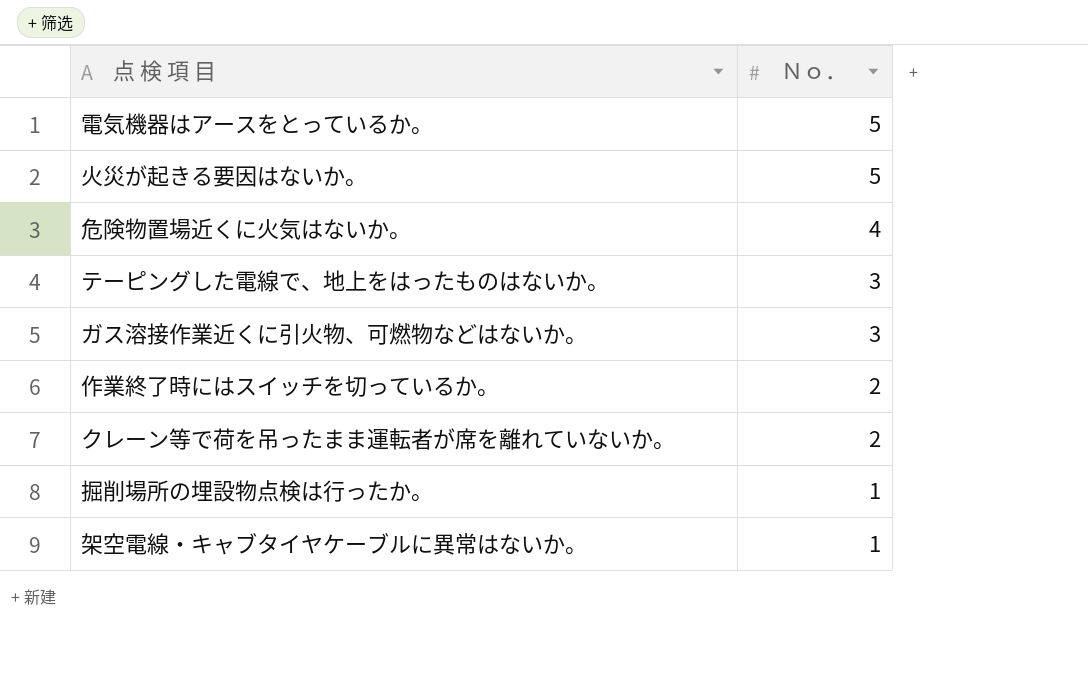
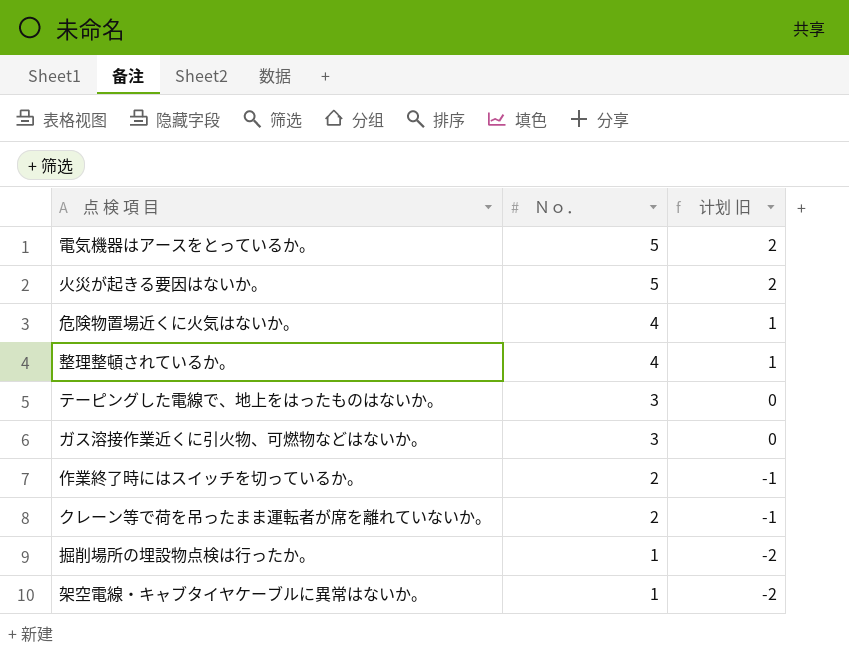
column 计划 旧 | formula: none -> [Ｎｏ．] - 3
row 整理整頓されているか。: none -> 4 | 1

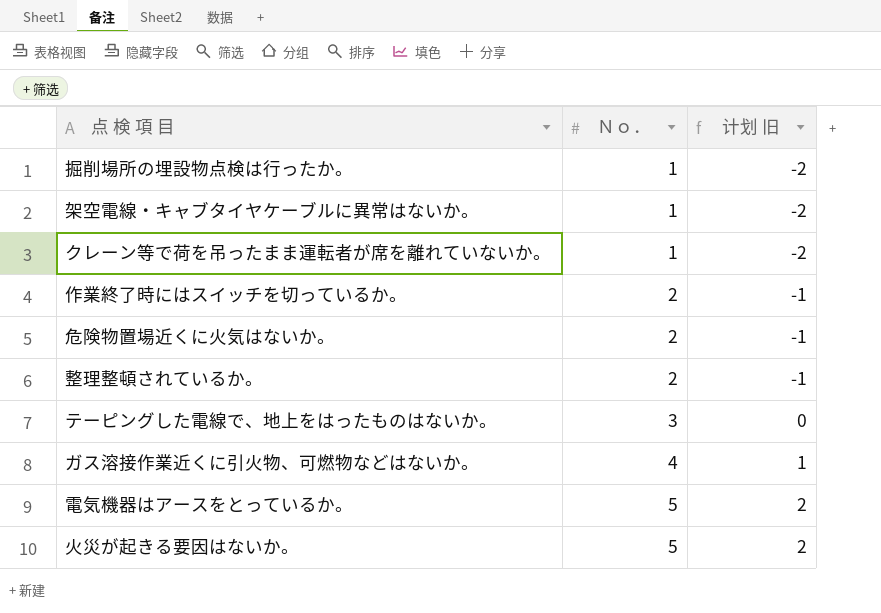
row order: Ｎｏ． descending -> Ｎｏ． ascending
クレーン等で荷を吊ったまま運転者が席を離れていないか。 | Ｎｏ．: 2 -> 1
クレーン等で荷を吊ったまま運転者が席を離れていないか。 | 计划 旧: -1 -> -2
危険物置場近くに火気はないか。 | Ｎｏ．: 4 -> 2
危険物置場近くに火気はないか。 | 计划 旧: 1 -> -1
整理整頓されているか。 | Ｎｏ．: 4 -> 2
整理整頓されているか。 | 计划 旧: 1 -> -1
ガス溶接作業近くに引火物、可燃物などはないか。 | Ｎｏ．: 3 -> 4
ガス溶接作業近くに引火物、可燃物などはないか。 | 计划 旧: 0 -> 1

